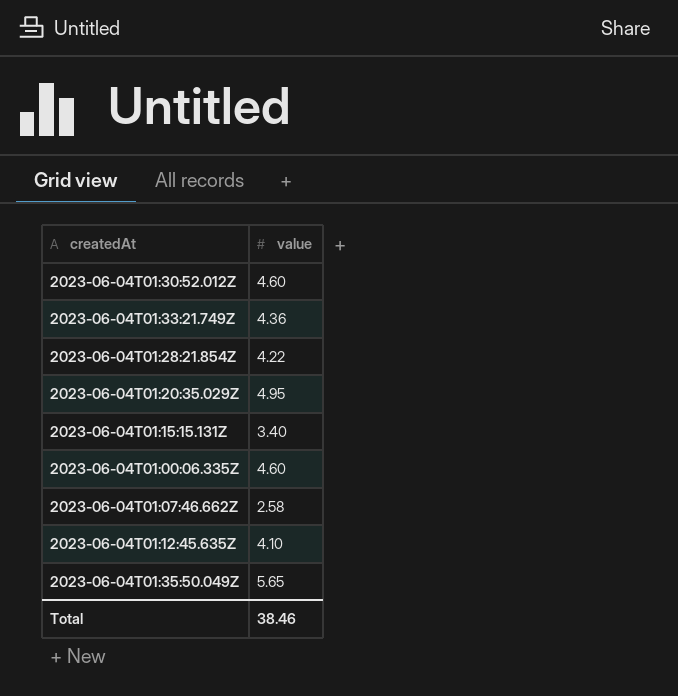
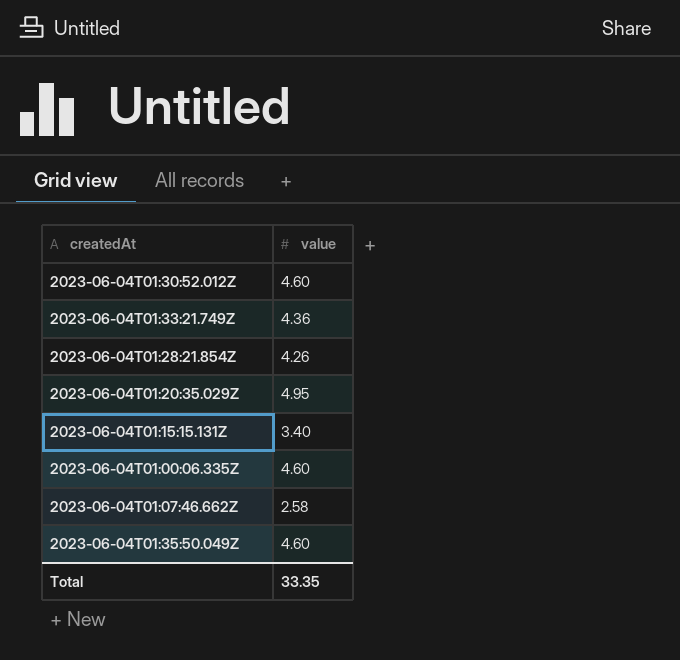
row 2023-06-04T01:12:45.635Z: 4.10 -> none
2023-06-04T01:28:21.854Z | value: 4.22 -> 4.26
2023-06-04T01:35:50.049Z | value: 5.65 -> 4.60
Total | value: 38.46 -> 33.35

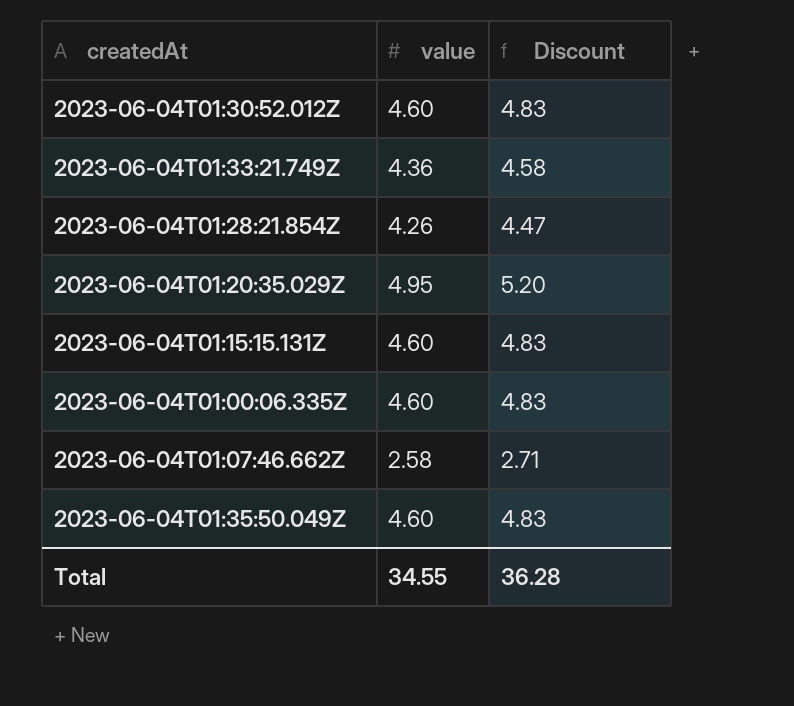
column Discount | formula: none -> [value] * 1.05
2023-06-04T01:15:15.131Z | value: 3.40 -> 4.60
Total | value: 33.35 -> 34.55

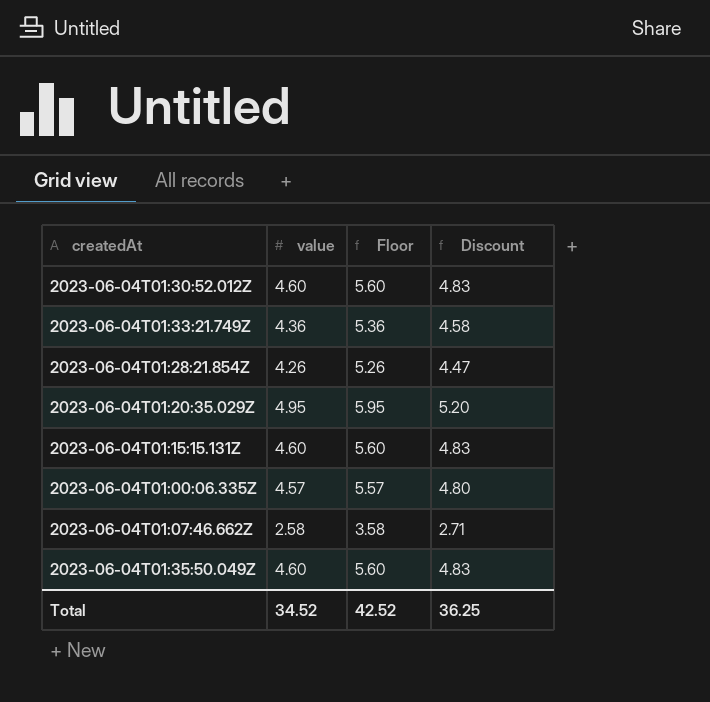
column Floor | formula: none -> [value] + 1
2023-06-04T01:00:06.335Z | value: 4.60 -> 4.57
2023-06-04T01:00:06.335Z | Discount: 4.83 -> 4.80
Total | value: 34.55 -> 34.52
Total | Discount: 36.28 -> 36.25

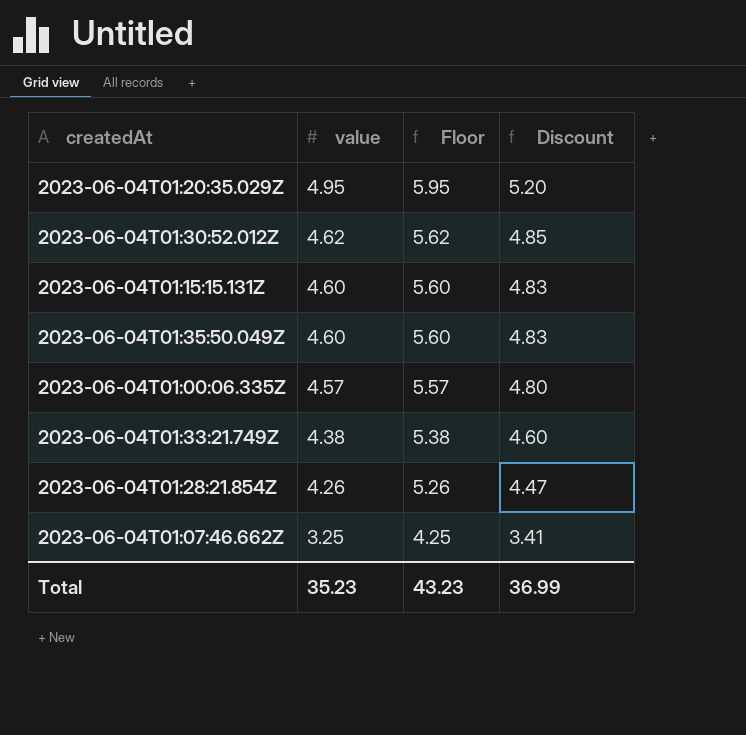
row order: none -> value descending
2023-06-04T01:30:52.012Z | value: 4.60 -> 4.62
2023-06-04T01:30:52.012Z | Floor: 5.60 -> 5.62
2023-06-04T01:30:52.012Z | Discount: 4.83 -> 4.85
2023-06-04T01:33:21.749Z | value: 4.36 -> 4.38
2023-06-04T01:33:21.749Z | Floor: 5.36 -> 5.38
2023-06-04T01:33:21.749Z | Discount: 4.58 -> 4.60
2023-06-04T01:07:46.662Z | value: 2.58 -> 3.25
2023-06-04T01:07:46.662Z | Floor: 3.58 -> 4.25
2023-06-04T01:07:46.662Z | Discount: 2.71 -> 3.41
Total | value: 34.52 -> 35.23
Total | Floor: 42.52 -> 43.23
Total | Discount: 36.25 -> 36.99

